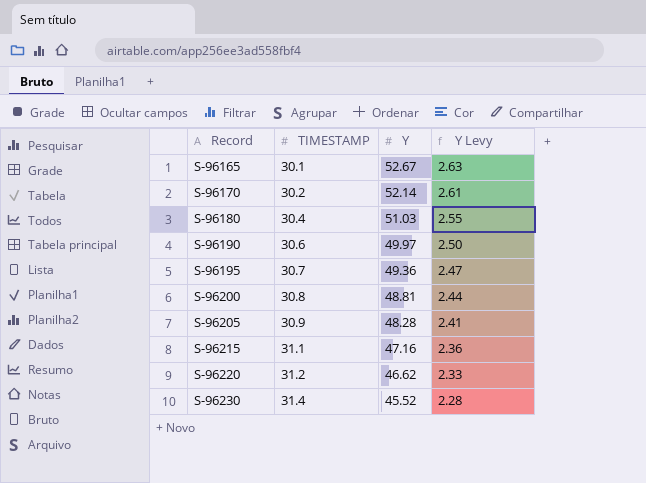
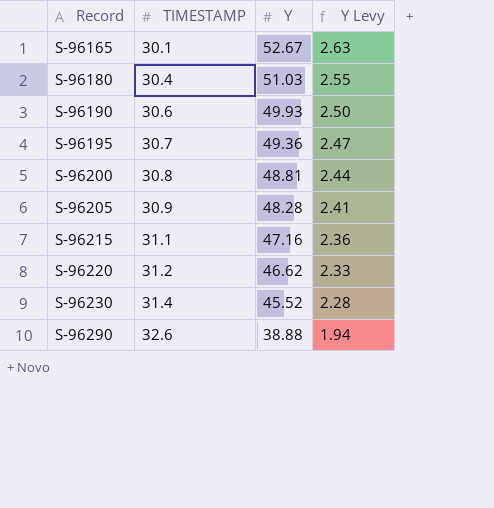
row S-96170: 30.2 | 52.14 | 2.61 -> none
S-96190 | Y: 49.97 -> 49.93
row S-96290: none -> 32.6 | 38.88 | 1.94

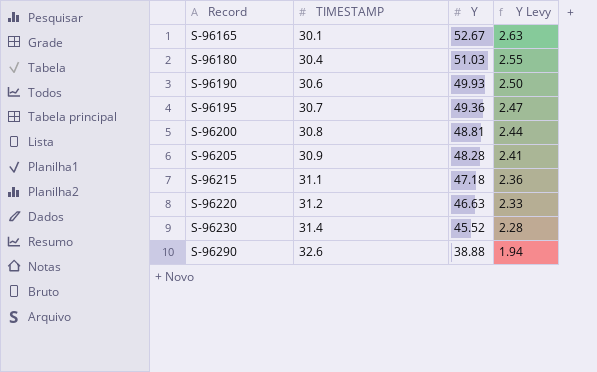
S-96215 | Y: 47.16 -> 47.18
S-96220 | Y: 46.62 -> 46.63

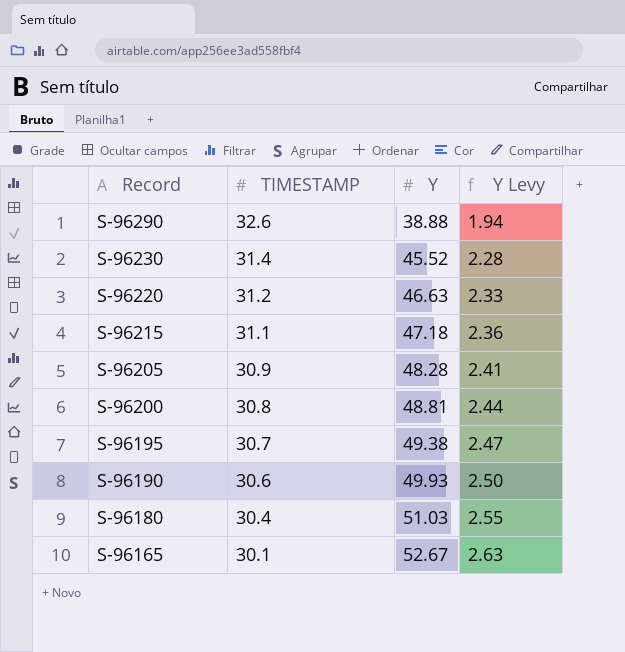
row order: Record ascending -> Record descending
S-96195 | Y: 49.36 -> 49.38

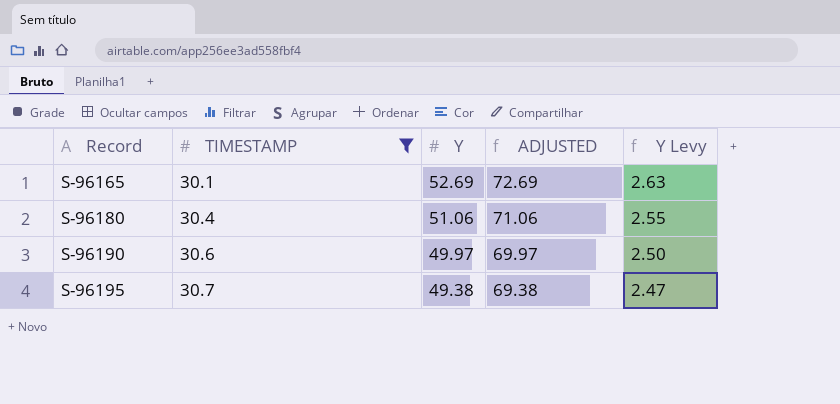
filter: none -> TIMESTAMP <= 30.7
row order: Record descending -> Record ascending
column ADJUSTED | formula: none -> [Y] + 20
S-96165 | Y: 52.67 -> 52.69
S-96180 | Y: 51.03 -> 51.06
S-96190 | Y: 49.93 -> 49.97

